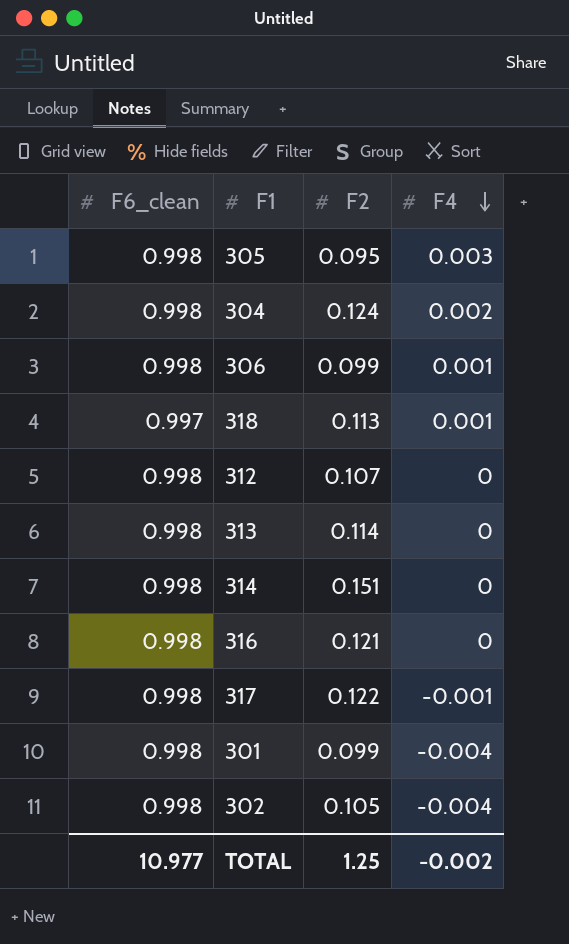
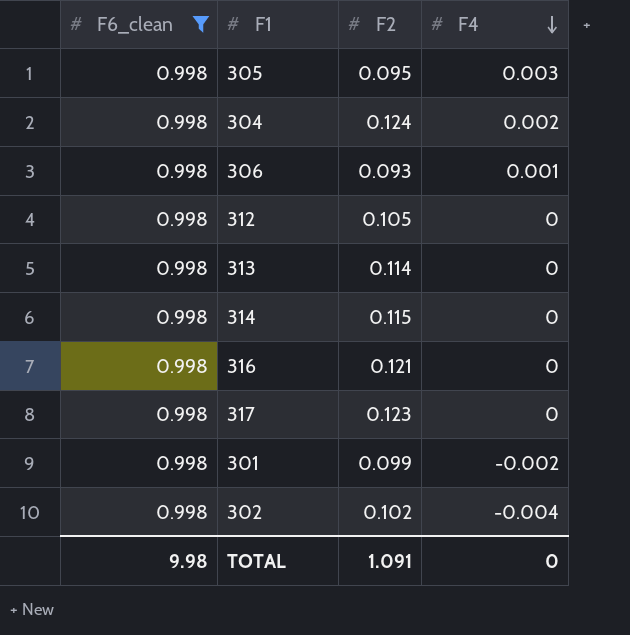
filter: none -> F6_clean = 0.998
306 | F2: 0.099 -> 0.093
312 | F2: 0.107 -> 0.105
314 | F2: 0.151 -> 0.115
317 | F2: 0.122 -> 0.123
317 | F4: -0.001 -> 0
301 | F4: -0.004 -> -0.002
302 | F2: 0.105 -> 0.102
TOTAL | F6_clean: 10.977 -> 9.98
TOTAL | F2: 1.25 -> 1.091
TOTAL | F4: -0.002 -> 0

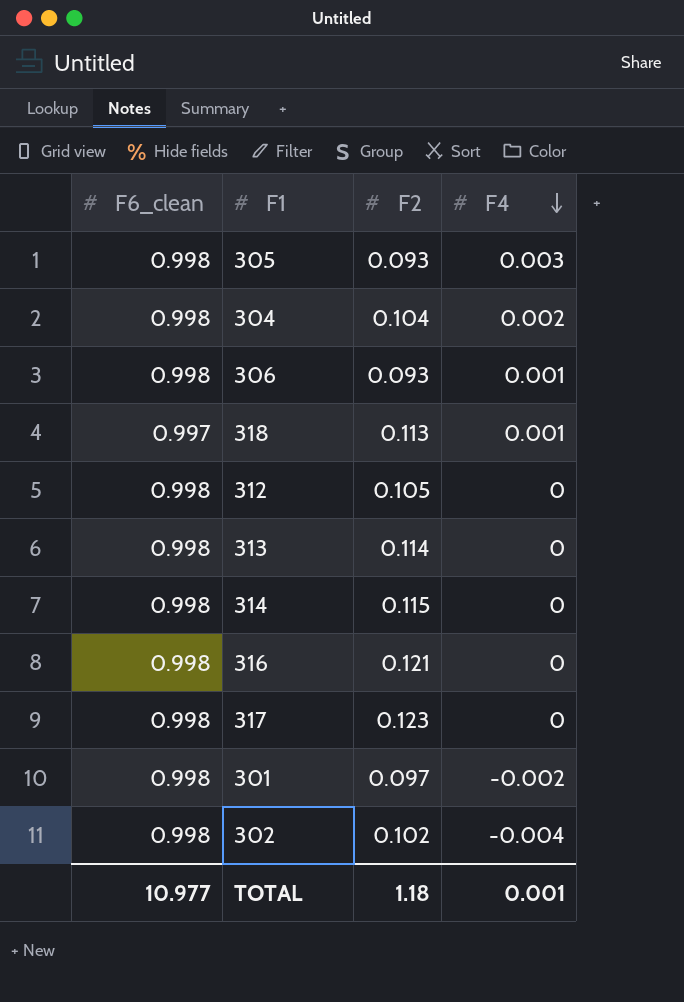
filter: F6_clean = 0.998 -> none
305 | F2: 0.095 -> 0.093
304 | F2: 0.124 -> 0.104
301 | F2: 0.099 -> 0.097
TOTAL | F6_clean: 9.98 -> 10.977
TOTAL | F2: 1.091 -> 1.18
TOTAL | F4: 0 -> 0.001

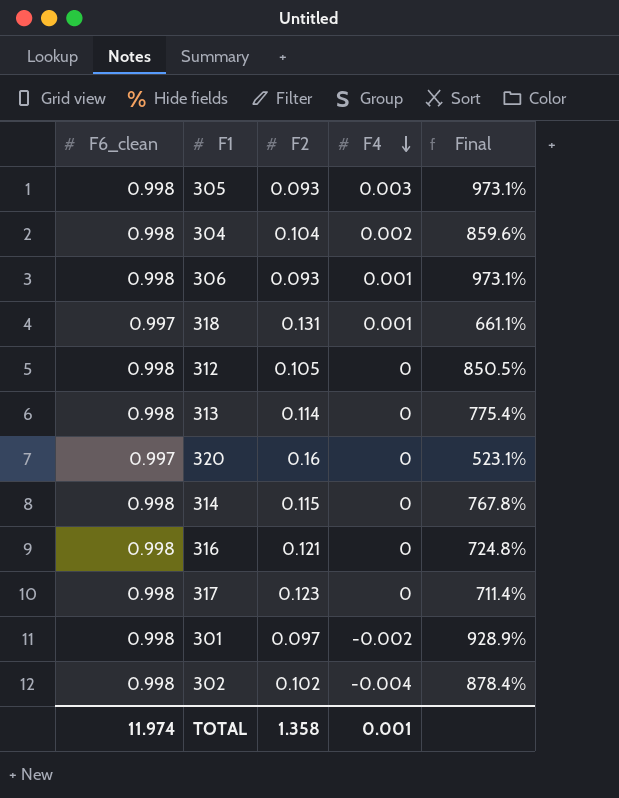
column Final | formula: none -> ([F6_clean] - [F2]) / [F2]
318 | F2: 0.113 -> 0.131
row 320: none -> 0.997 | 0.16 | 0 | 523.1%
TOTAL | F6_clean: 10.977 -> 11.974
TOTAL | F2: 1.18 -> 1.358

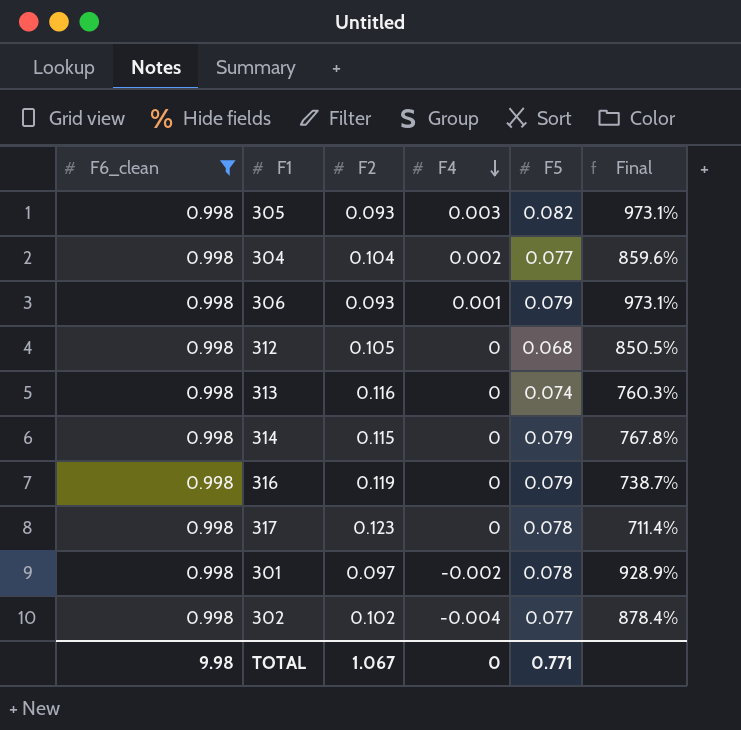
filter: none -> F6_clean = 0.998
column F5 | position: none -> 5
313 | F2: 0.114 -> 0.116
313 | Final: 775.4% -> 760.3%
316 | F2: 0.121 -> 0.119
316 | Final: 724.8% -> 738.7%
TOTAL | F6_clean: 11.974 -> 9.98
TOTAL | F2: 1.358 -> 1.067
TOTAL | F4: 0.001 -> 0

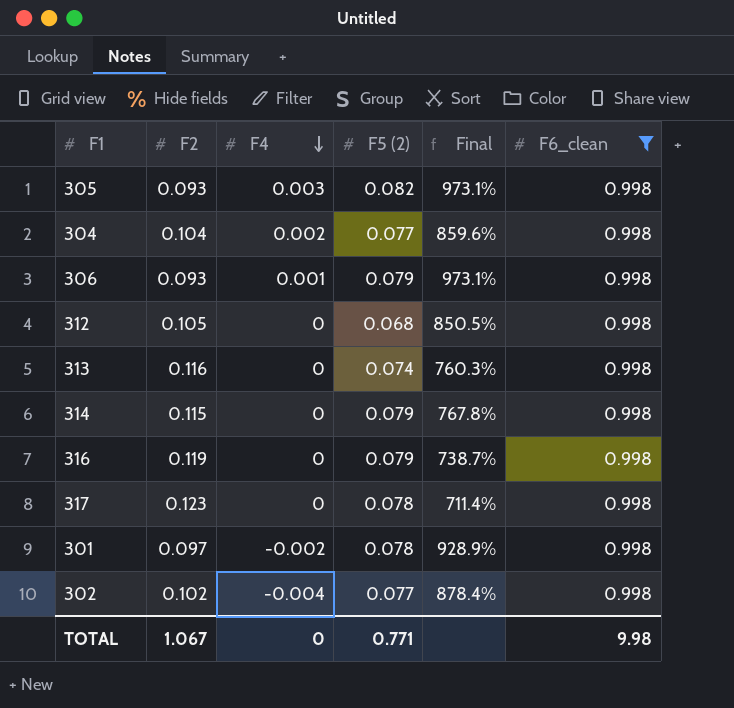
column name: F5 -> F5 (2)
column F6_clean | position: 1 -> 6

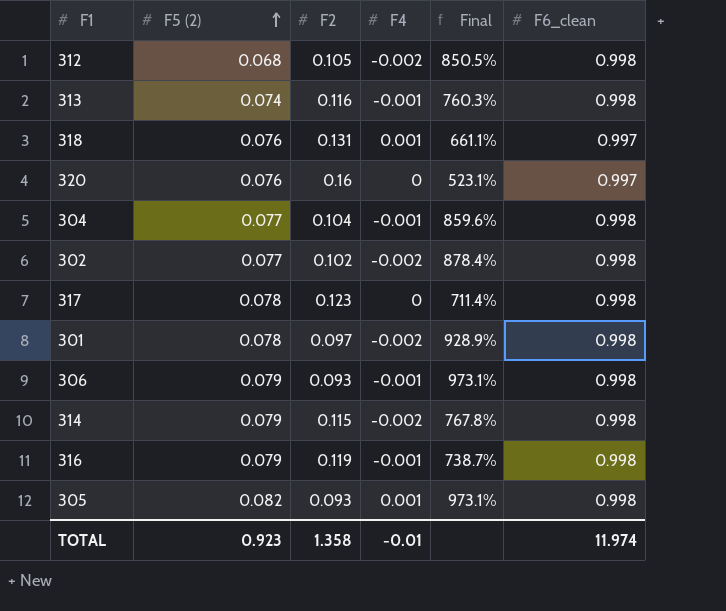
filter: F6_clean = 0.998 -> none
row order: F4 descending -> F5 (2) ascending
column F5 (2) | position: 4 -> 2
312 | F4: 0 -> -0.002
313 | F4: 0 -> -0.001
304 | F4: 0.002 -> -0.001
302 | F4: -0.004 -> -0.002
306 | F4: 0.001 -> -0.001
314 | F4: 0 -> -0.002
316 | F4: 0 -> -0.001
305 | F4: 0.003 -> 0.001
TOTAL | F5 (2): 0.771 -> 0.923
TOTAL | F2: 1.067 -> 1.358
TOTAL | F4: 0 -> -0.01
TOTAL | F6_clean: 9.98 -> 11.974

